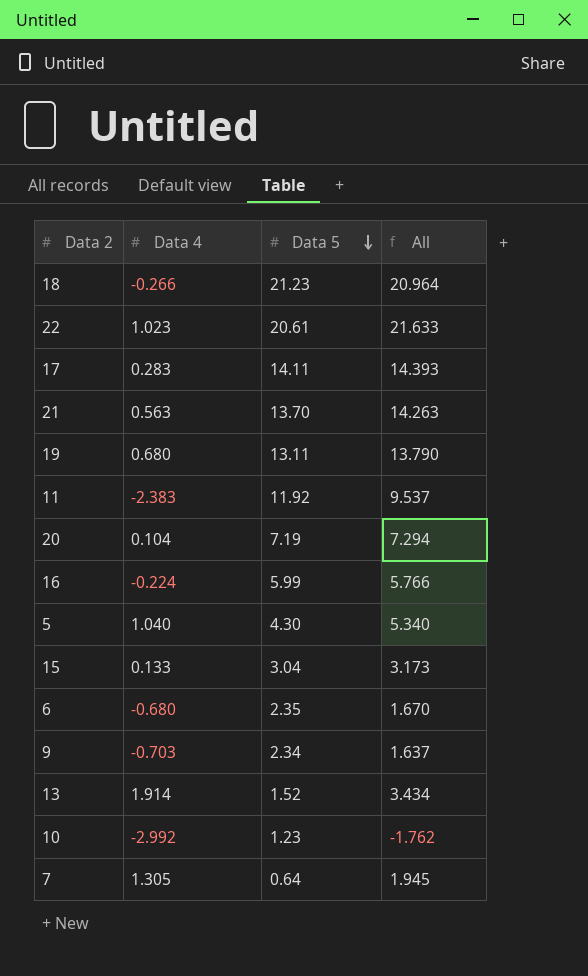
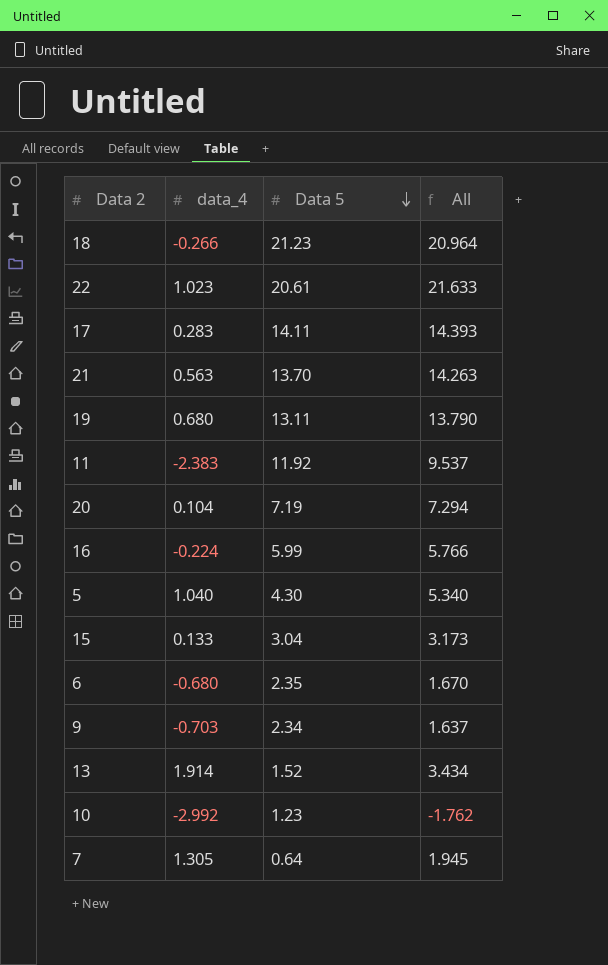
column name: Data 4 -> data_4

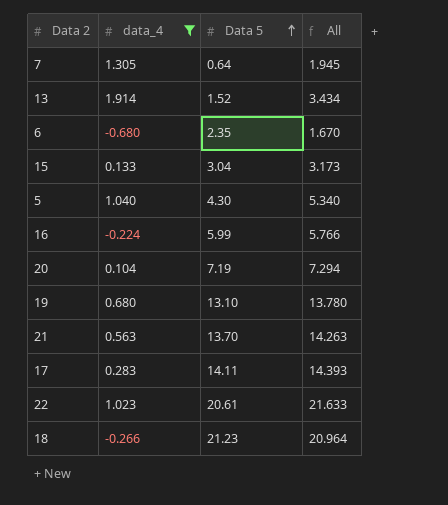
filter: none -> data_4 >= -0.680
row order: Data 5 descending -> Data 5 ascending
19 | Data 5: 13.11 -> 13.10
19 | All: 13.790 -> 13.780

